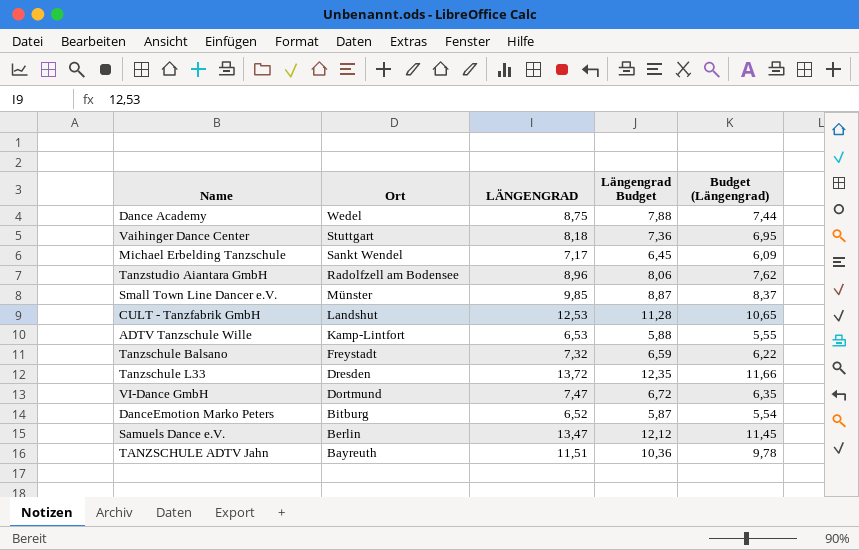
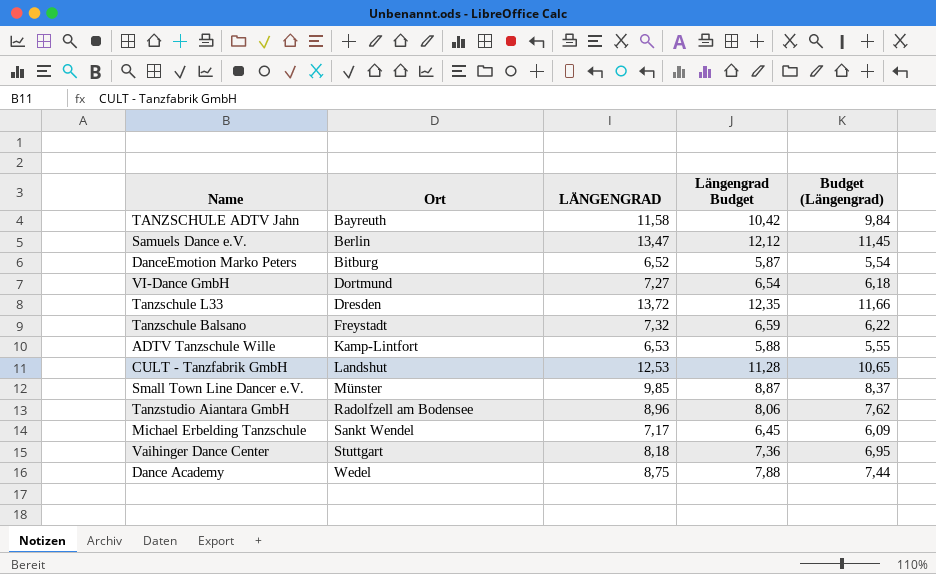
row order: Ort descending -> Ort ascending
TANZSCHULE ADTV Jahn | LÄNGENGRAD: 11,51 -> 11,58
TANZSCHULE ADTV Jahn | Längengrad Budget: 10,36 -> 10,42
TANZSCHULE ADTV Jahn | Budget (Längengrad): 9,78 -> 9,84
VI-Dance GmbH | LÄNGENGRAD: 7,47 -> 7,27
VI-Dance GmbH | Längengrad Budget: 6,72 -> 6,54
VI-Dance GmbH | Budget (Längengrad): 6,35 -> 6,18

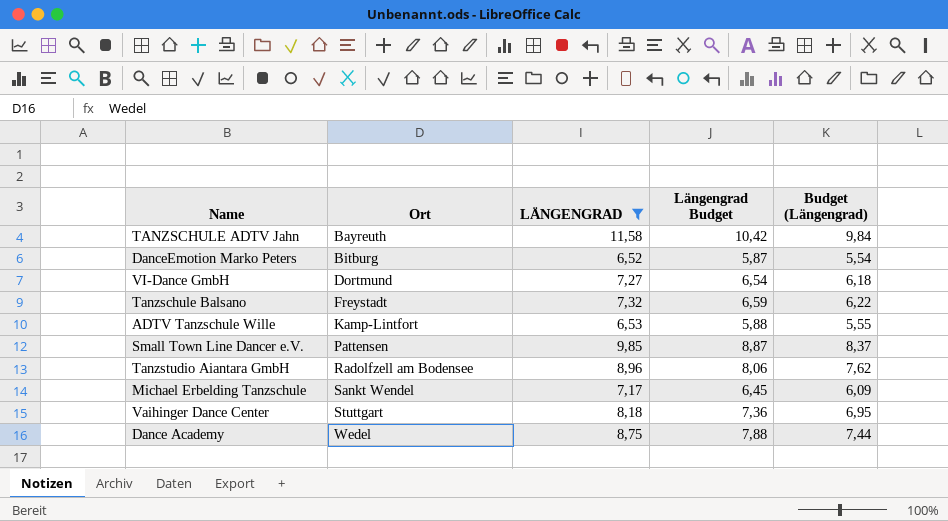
filter: none -> LÄNGENGRAD <= 11,58
Small Town Line Dancer e.V. | Ort: Münster -> Pattensen

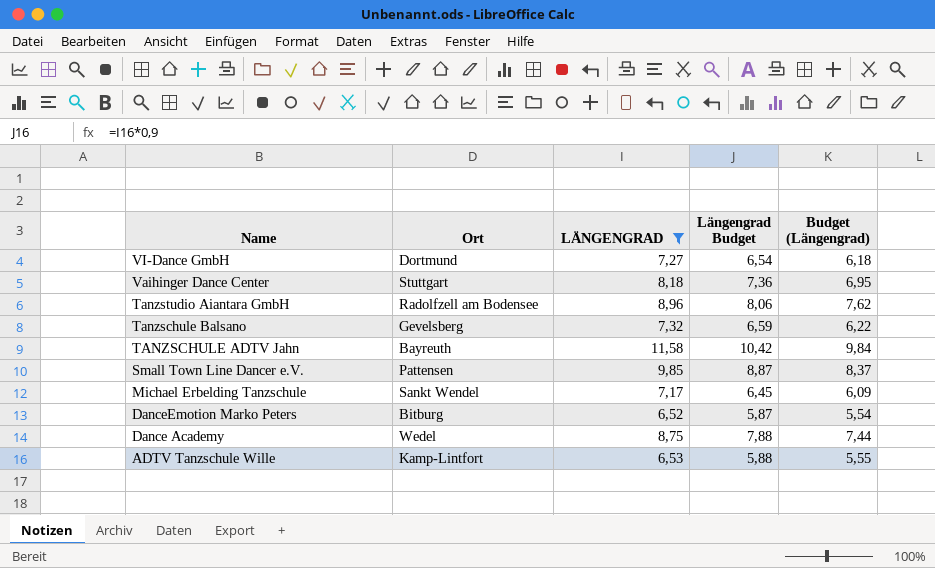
row order: Ort ascending -> Name descending
Tanzschule Balsano | Ort: Freystadt -> Gevelsberg

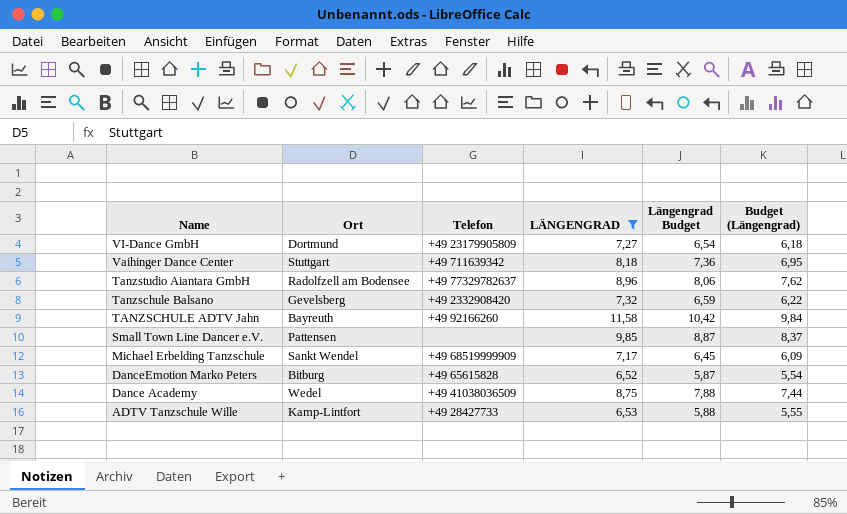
column Telefon | position: none -> 3

